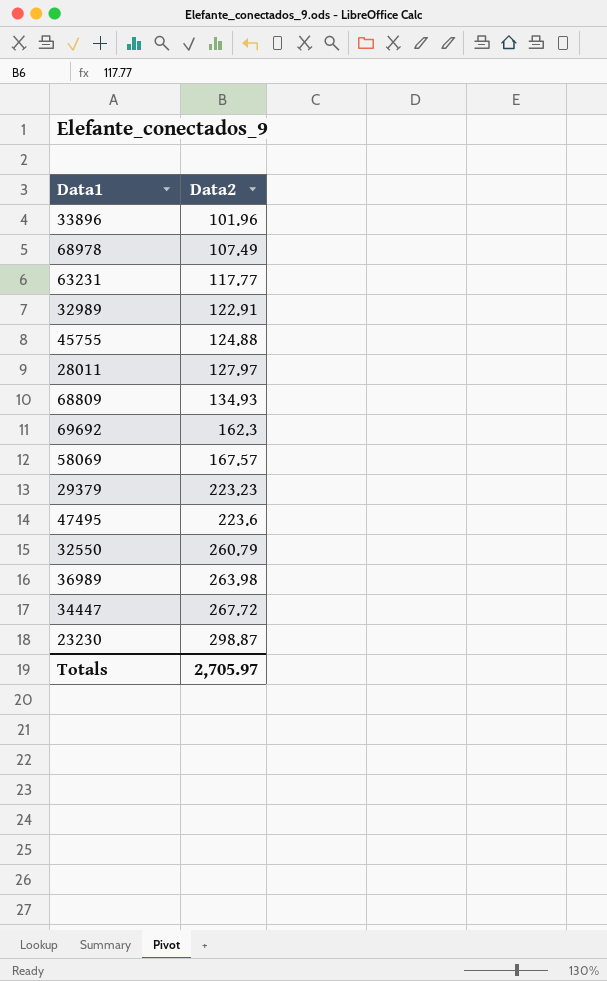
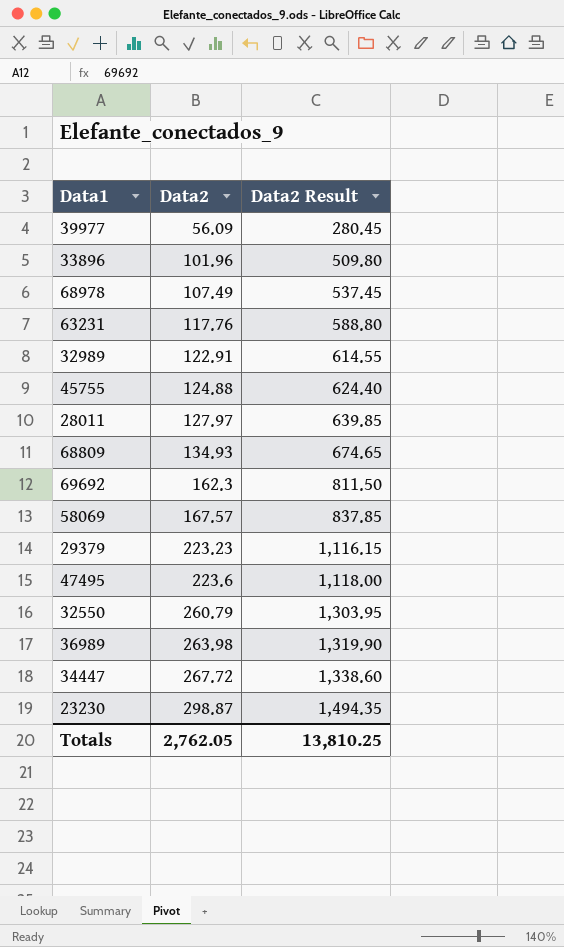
column Data2 Result | formula: none -> [Data2] * 5
row 39977: none -> 56.09 | 280.45
63231 | Data2: 117.77 -> 117.76
Totals | Data2: 2,705.97 -> 2,762.05

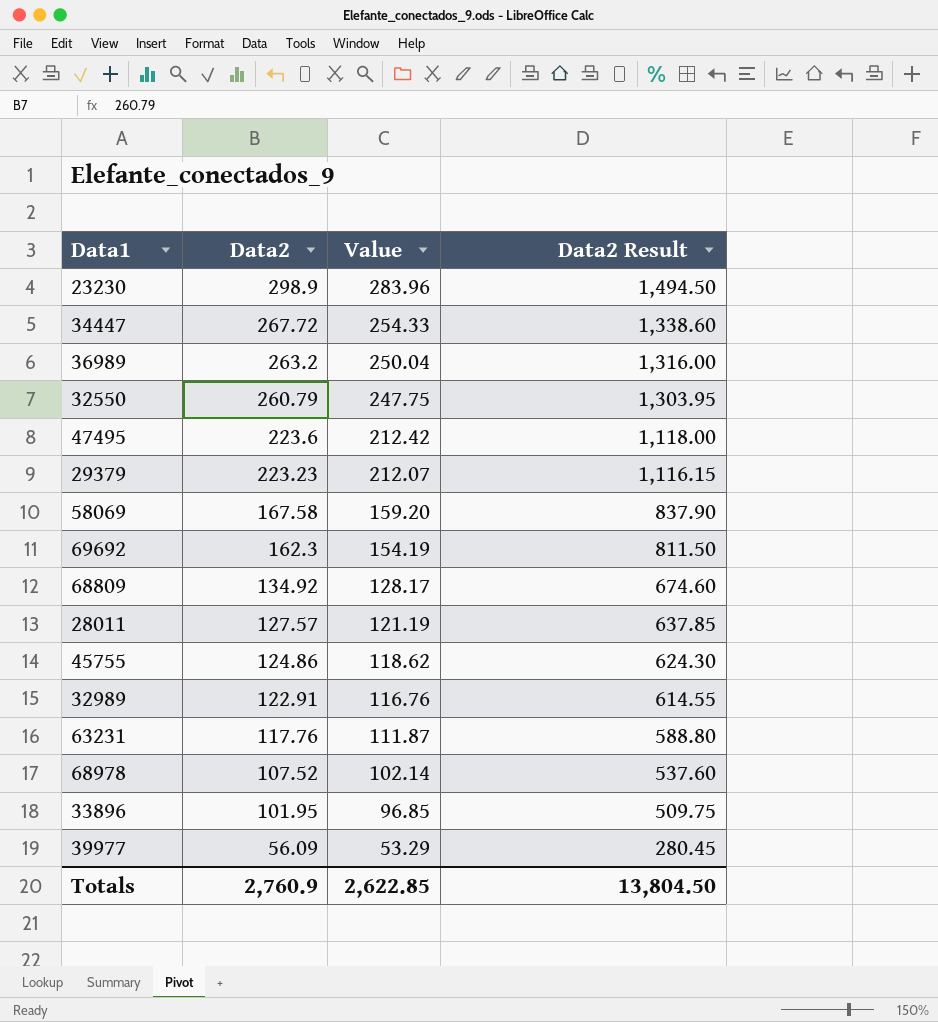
row order: Data2 ascending -> Data2 descending
column Value | formula: none -> [Data2] * 0.95
23230 | Data2: 298.87 -> 298.9
23230 | Data2 Result: 1,494.35 -> 1,494.50
36989 | Data2: 263.98 -> 263.2
36989 | Data2 Result: 1,319.90 -> 1,316.00
58069 | Data2: 167.57 -> 167.58
58069 | Data2 Result: 837.85 -> 837.90
68809 | Data2: 134.93 -> 134.92
68809 | Data2 Result: 674.65 -> 674.60
28011 | Data2: 127.97 -> 127.57
28011 | Data2 Result: 639.85 -> 637.85
45755 | Data2: 124.88 -> 124.86
45755 | Data2 Result: 624.40 -> 624.30
68978 | Data2: 107.49 -> 107.52
68978 | Data2 Result: 537.45 -> 537.60
33896 | Data2: 101.96 -> 101.95
33896 | Data2 Result: 509.80 -> 509.75
Totals | Data2: 2,762.05 -> 2,760.9
Totals | Data2 Result: 13,810.25 -> 13,804.50

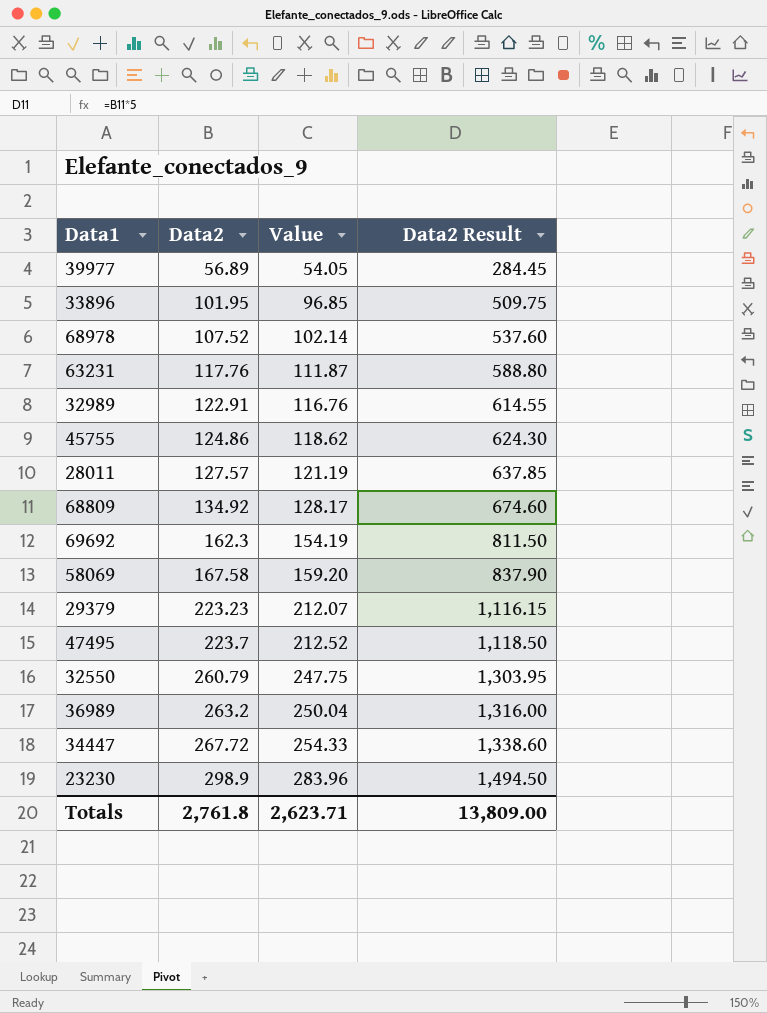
row order: Data2 descending -> Data2 ascending
39977 | Data2: 56.09 -> 56.89
39977 | Value: 53.29 -> 54.05
39977 | Data2 Result: 280.45 -> 284.45
47495 | Data2: 223.6 -> 223.7
47495 | Value: 212.42 -> 212.52
47495 | Data2 Result: 1,118.00 -> 1,118.50
Totals | Data2: 2,760.9 -> 2,761.8
Totals | Value: 2,622.85 -> 2,623.71
Totals | Data2 Result: 13,804.50 -> 13,809.00

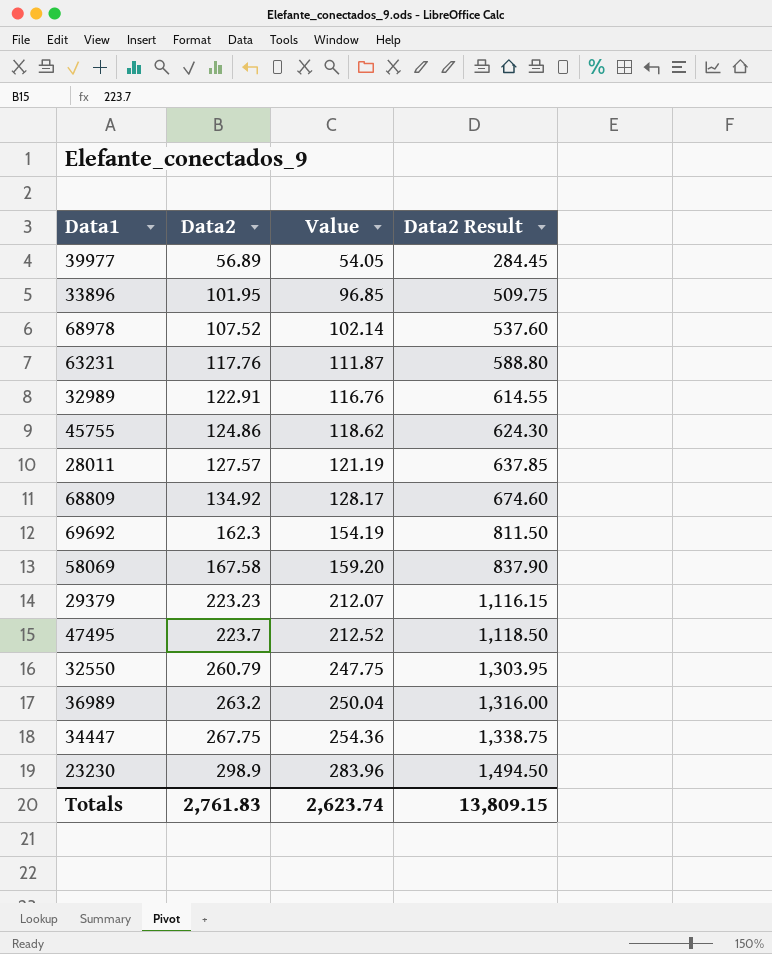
34447 | Data2: 267.72 -> 267.75
34447 | Value: 254.33 -> 254.36
34447 | Data2 Result: 1,338.60 -> 1,338.75
Totals | Data2: 2,761.8 -> 2,761.83
Totals | Value: 2,623.71 -> 2,623.74
Totals | Data2 Result: 13,809.00 -> 13,809.15

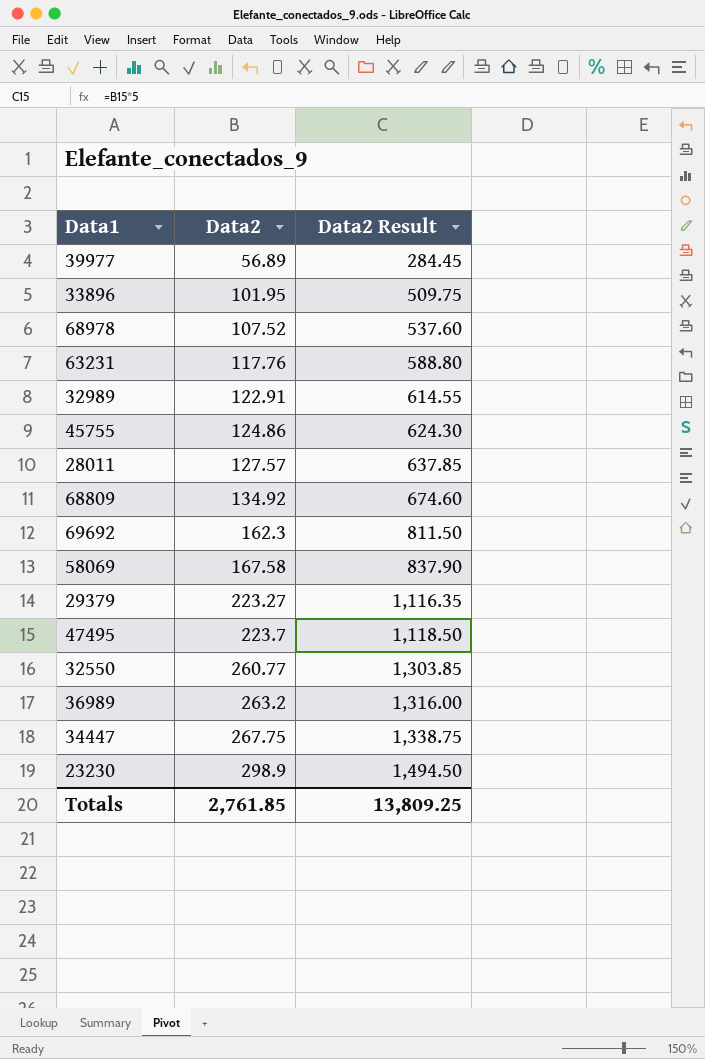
column Value | formula: [Data2] * 0.95 -> none
29379 | Data2: 223.23 -> 223.27
29379 | Data2 Result: 1,116.15 -> 1,116.35
32550 | Data2: 260.79 -> 260.77
32550 | Data2 Result: 1,303.95 -> 1,303.85
Totals | Data2: 2,761.83 -> 2,761.85
Totals | Data2 Result: 13,809.15 -> 13,809.25

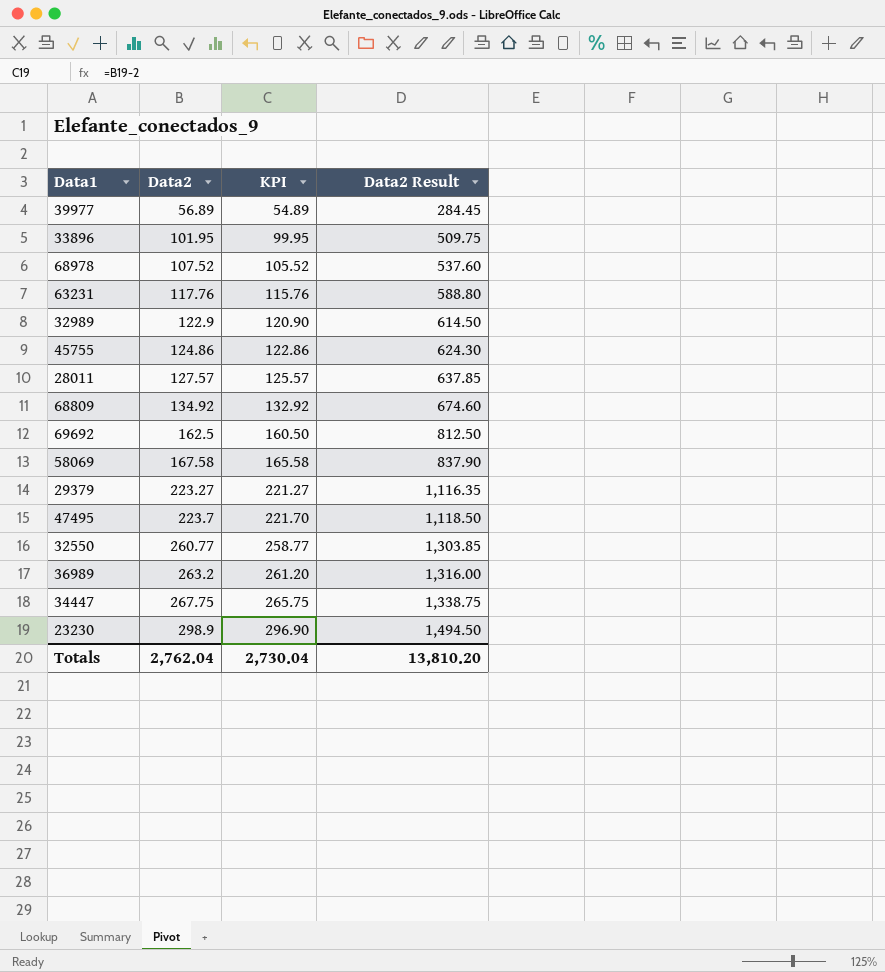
column KPI | formula: none -> [Data2] - 2
32989 | Data2: 122.91 -> 122.9
32989 | Data2 Result: 614.55 -> 614.50
69692 | Data2: 162.3 -> 162.5
69692 | Data2 Result: 811.50 -> 812.50
Totals | Data2: 2,761.85 -> 2,762.04
Totals | Data2 Result: 13,809.25 -> 13,810.20

